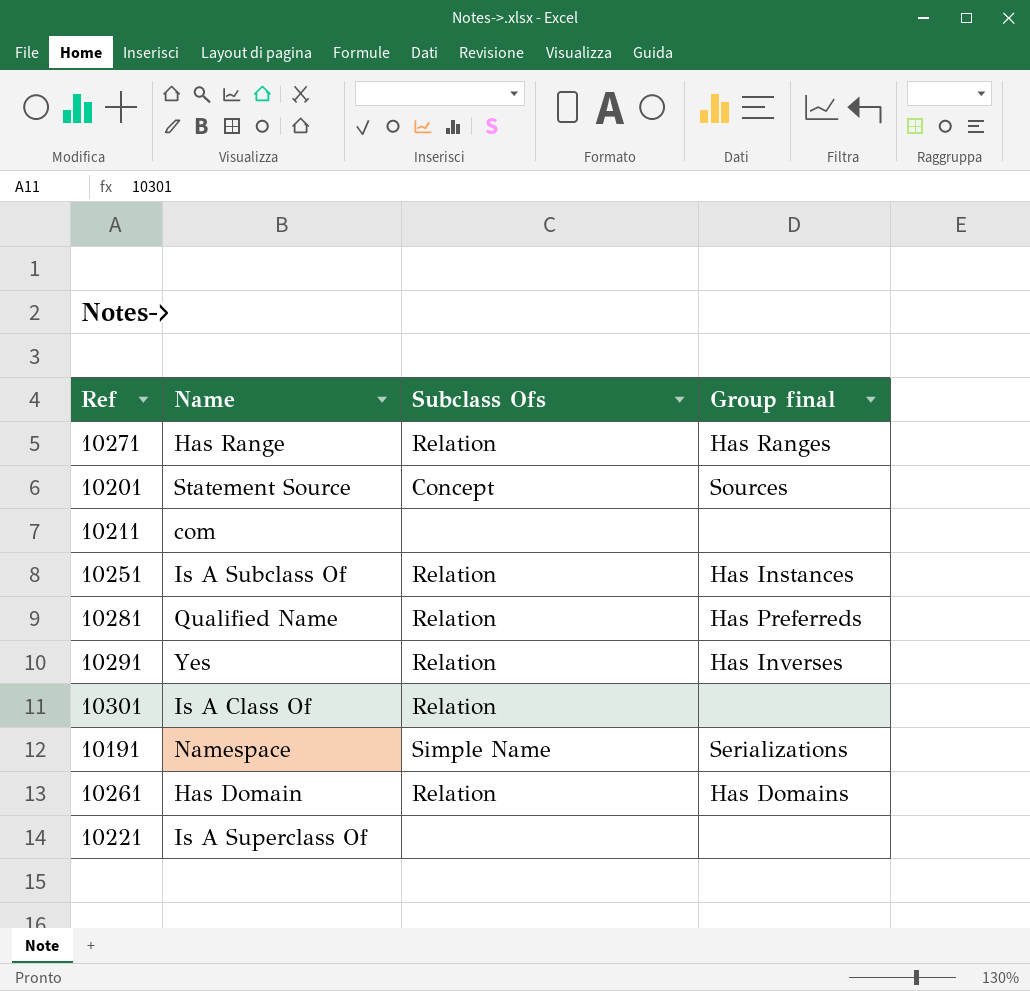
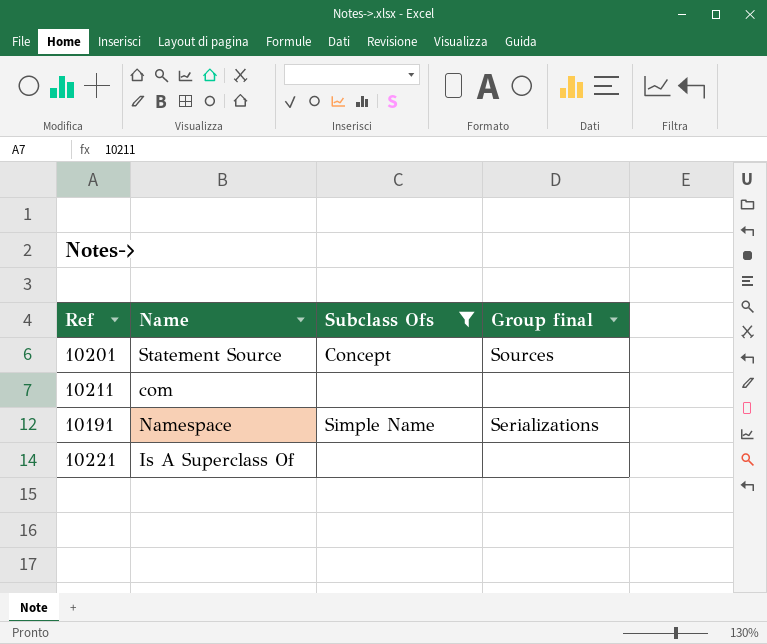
filter: none -> Subclass Ofs != Relation

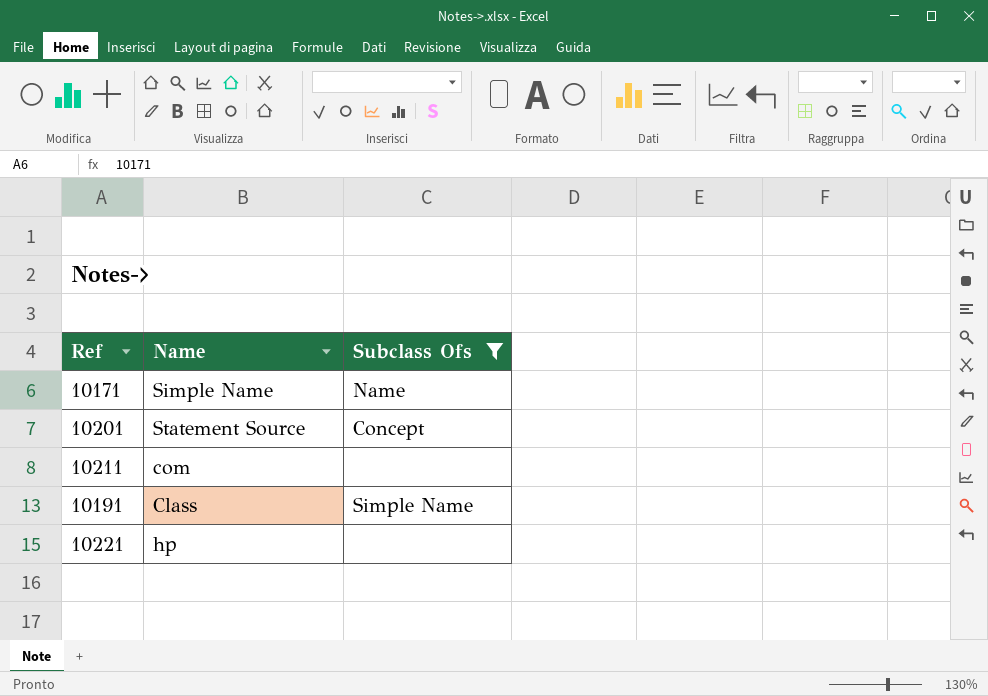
column Group final | position: 4 -> none
row 10171: none -> Simple Name | Name
10191 | Name: Namespace -> Class
10221 | Name: Is A Superclass Of -> hp

